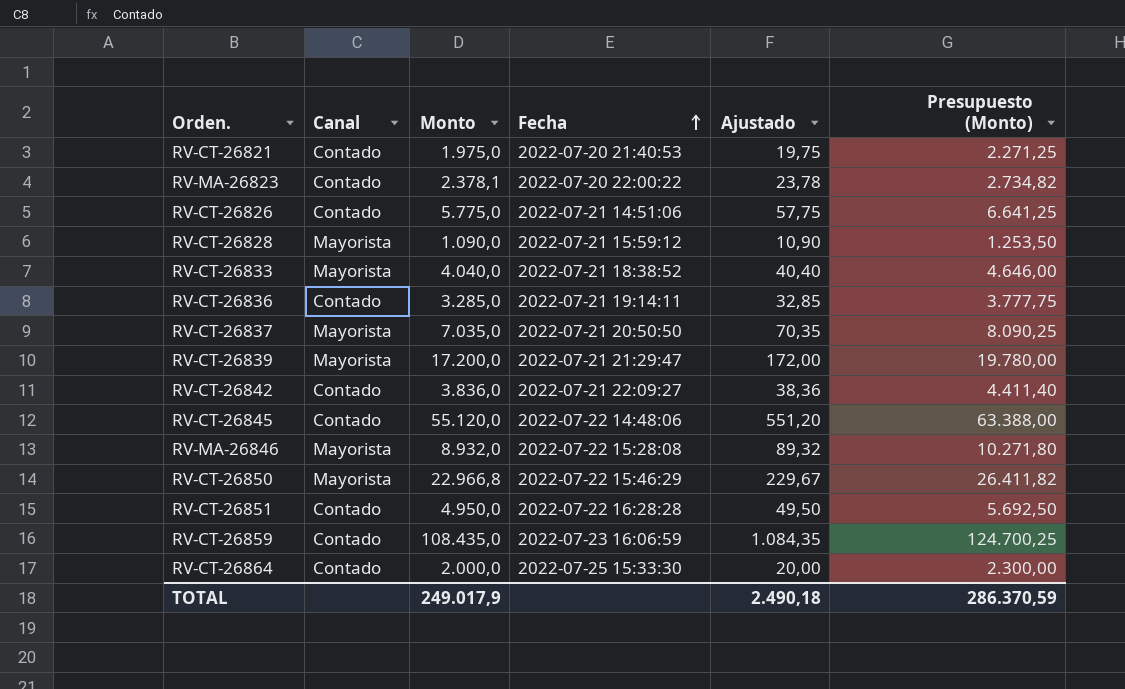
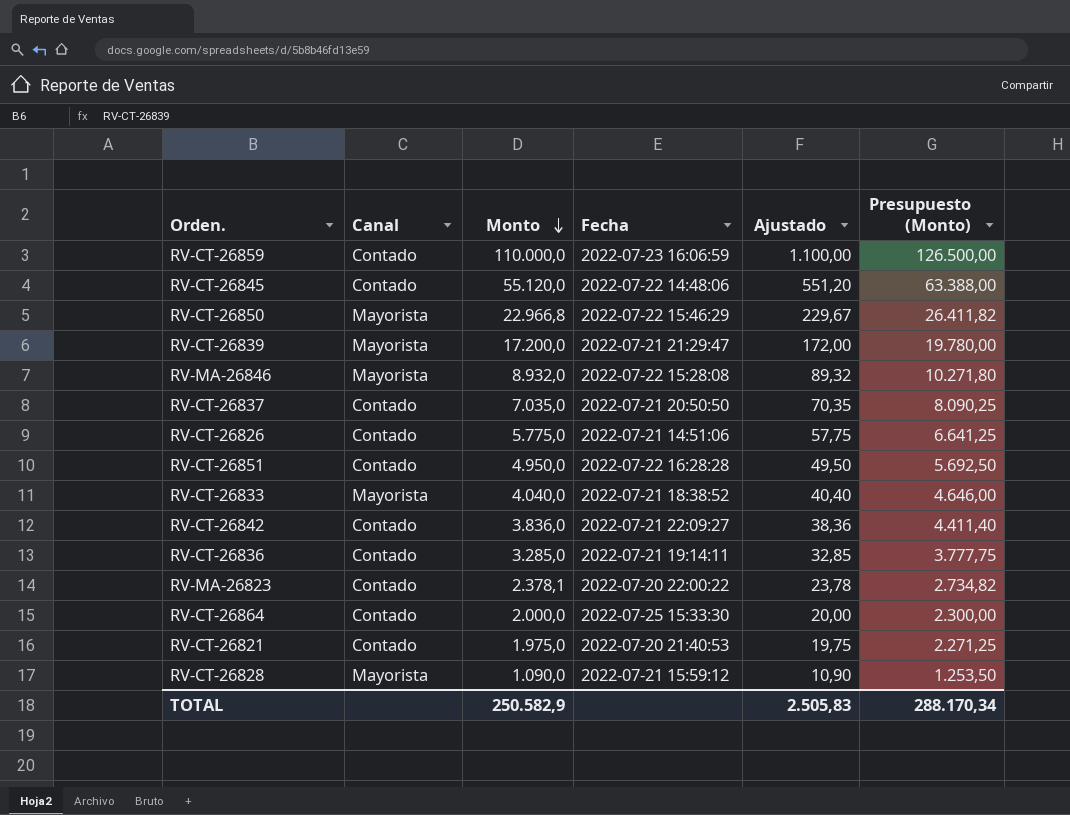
row order: Fecha ascending -> Monto descending
RV-CT-26859 | Monto: 108.435,0 -> 110.000,0
RV-CT-26859 | Ajustado: 1.084,35 -> 1.100,00
RV-CT-26859 | Presupuesto (Monto): 124.700,25 -> 126.500,00
RV-CT-26837 | Canal: Mayorista -> Contado
TOTAL | Monto: 249.017,9 -> 250.582,9
TOTAL | Ajustado: 2.490,18 -> 2.505,83
TOTAL | Presupuesto (Monto): 286.370,59 -> 288.170,34

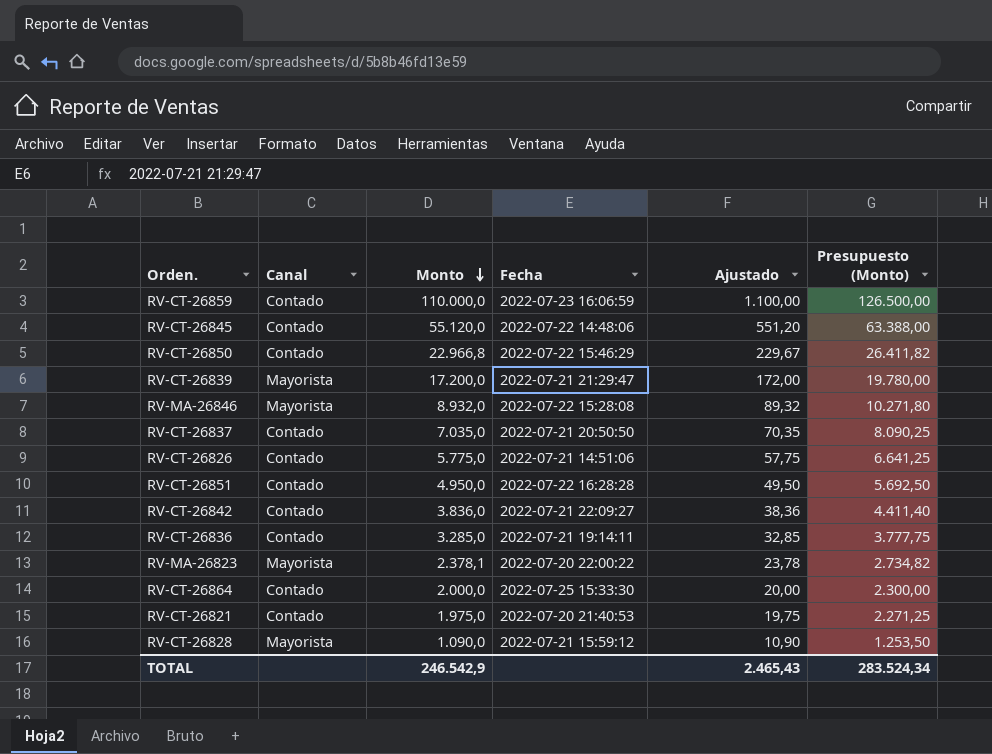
row RV-CT-26833: Mayorista | 4.040,0 | 2022-07-21 18:38:52 | 40,40 | 4.646,00 -> none
RV-CT-26850 | Canal: Mayorista -> Contado
RV-MA-26823 | Canal: Contado -> Mayorista
TOTAL | Monto: 250.582,9 -> 246.542,9
TOTAL | Ajustado: 2.505,83 -> 2.465,43
TOTAL | Presupuesto (Monto): 288.170,34 -> 283.524,34

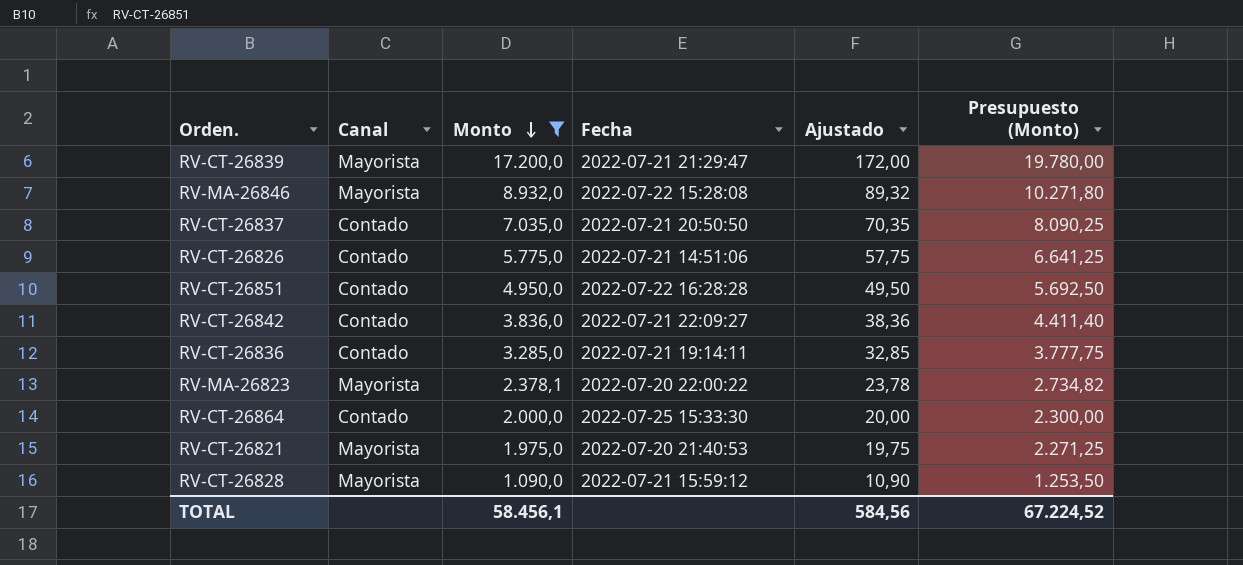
filter: none -> Monto <= 17.200,0
RV-CT-26821 | Canal: Contado -> Mayorista
TOTAL | Monto: 246.542,9 -> 58.456,1
TOTAL | Ajustado: 2.465,43 -> 584,56
TOTAL | Presupuesto (Monto): 283.524,34 -> 67.224,52

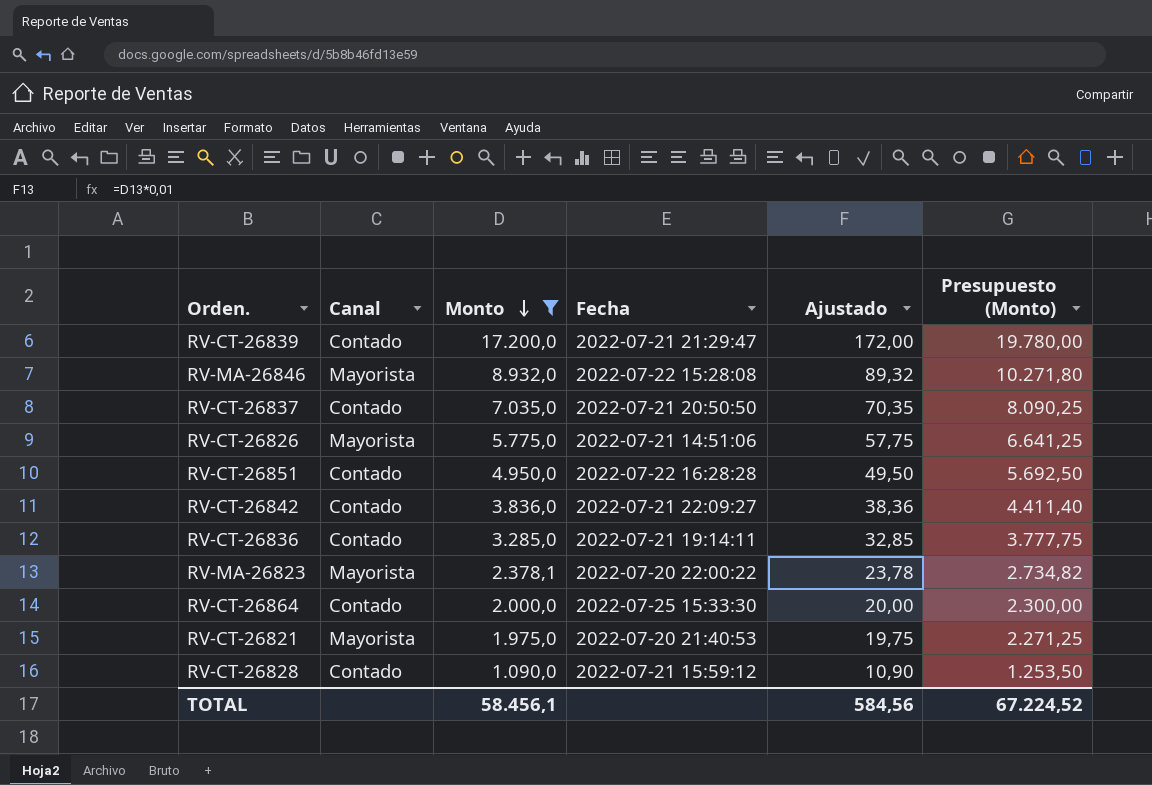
RV-CT-26839 | Canal: Mayorista -> Contado
RV-CT-26826 | Canal: Contado -> Mayorista
RV-CT-26828 | Canal: Mayorista -> Contado

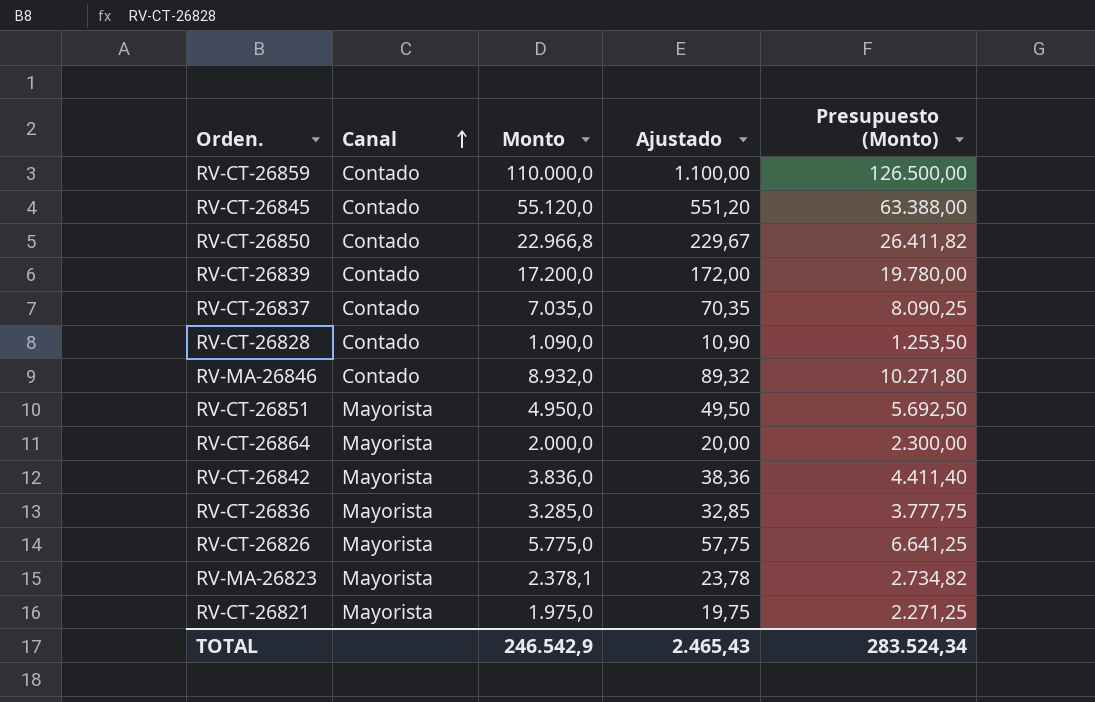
filter: Monto <= 17.200,0 -> none
row order: Monto descending -> Canal ascending
column Fecha | position: 4 -> none
RV-MA-26846 | Canal: Mayorista -> Contado
RV-CT-26851 | Canal: Contado -> Mayorista
RV-CT-26864 | Canal: Contado -> Mayorista
RV-CT-26842 | Canal: Contado -> Mayorista
RV-CT-26836 | Canal: Contado -> Mayorista
TOTAL | Monto: 58.456,1 -> 246.542,9
TOTAL | Ajustado: 584,56 -> 2.465,43
TOTAL | Presupuesto (Monto): 67.224,52 -> 283.524,34

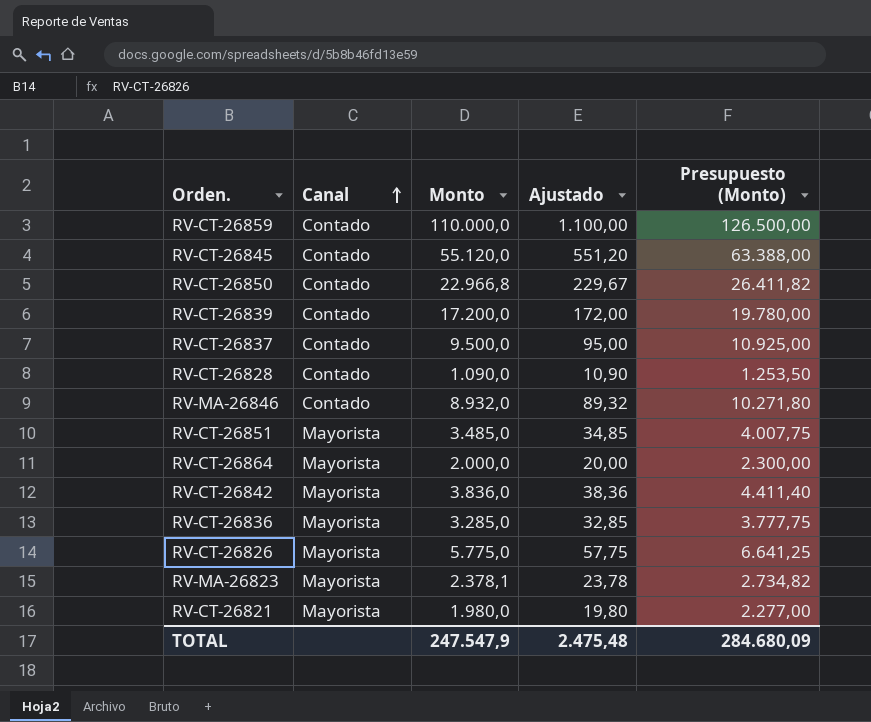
RV-CT-26837 | Monto: 7.035,0 -> 9.500,0
RV-CT-26837 | Ajustado: 70,35 -> 95,00
RV-CT-26837 | Presupuesto (Monto): 8.090,25 -> 10.925,00
RV-CT-26851 | Monto: 4.950,0 -> 3.485,0
RV-CT-26851 | Ajustado: 49,50 -> 34,85
RV-CT-26851 | Presupuesto (Monto): 5.692,50 -> 4.007,75
RV-CT-26821 | Monto: 1.975,0 -> 1.980,0
RV-CT-26821 | Ajustado: 19,75 -> 19,80
RV-CT-26821 | Presupuesto (Monto): 2.271,25 -> 2.277,00
TOTAL | Monto: 246.542,9 -> 247.547,9
TOTAL | Ajustado: 2.465,43 -> 2.475,48
TOTAL | Presupuesto (Monto): 283.524,34 -> 284.680,09

